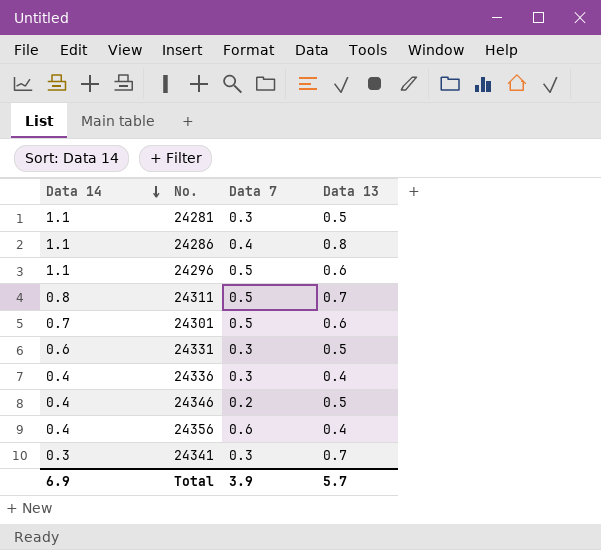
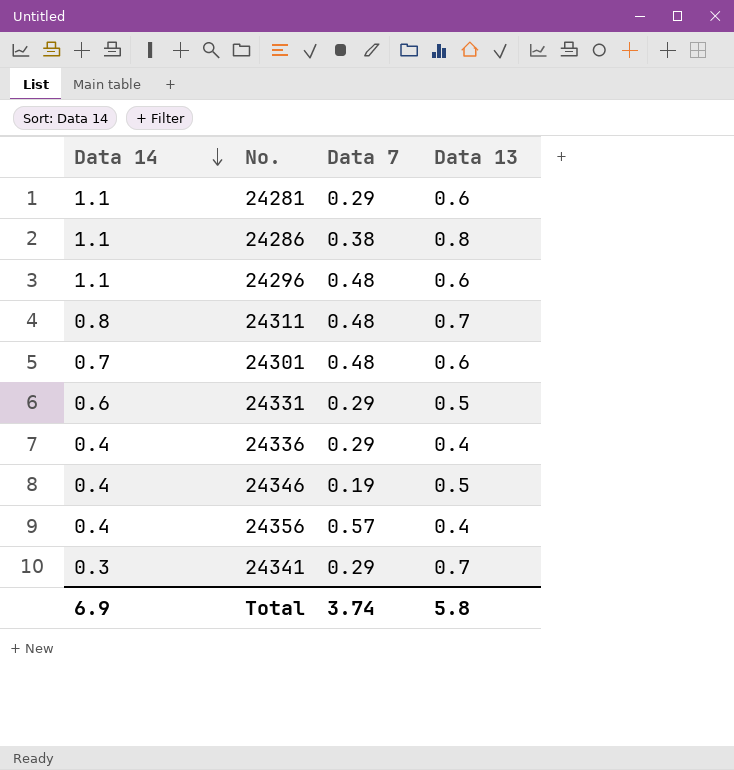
24281 | Data 7: 0.3 -> 0.29
24281 | Data 13: 0.5 -> 0.6
24286 | Data 7: 0.4 -> 0.38
24296 | Data 7: 0.5 -> 0.48
24311 | Data 7: 0.5 -> 0.48
24301 | Data 7: 0.5 -> 0.48
24331 | Data 7: 0.3 -> 0.29
24336 | Data 7: 0.3 -> 0.29
24346 | Data 7: 0.2 -> 0.19
24356 | Data 7: 0.6 -> 0.57
24341 | Data 7: 0.3 -> 0.29
Total | Data 7: 3.9 -> 3.74
Total | Data 13: 5.7 -> 5.8

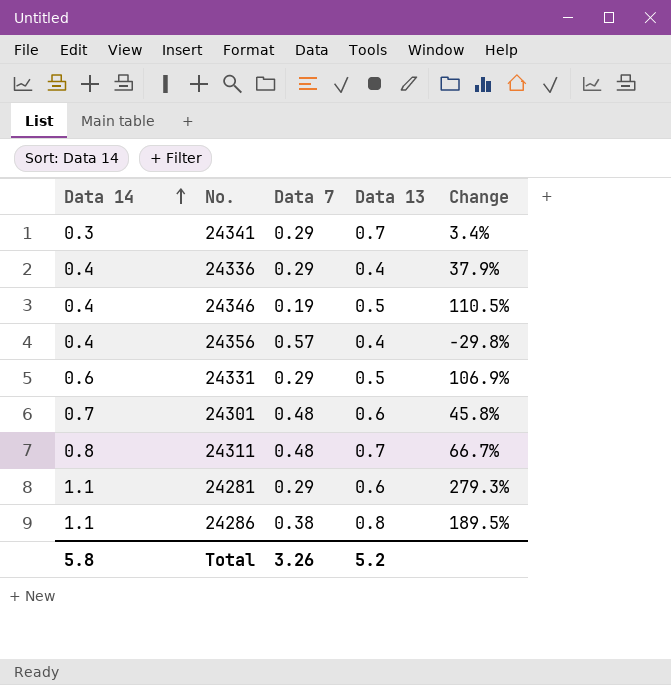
row order: Data 14 descending -> Data 14 ascending
column Change | formula: none -> ([Data 14] - [Data 7]) / [Data 7]
row 24296: 1.1 | 0.48 | 0.6 -> none
Total | Data 14: 6.9 -> 5.8
Total | Data 7: 3.74 -> 3.26
Total | Data 13: 5.8 -> 5.2

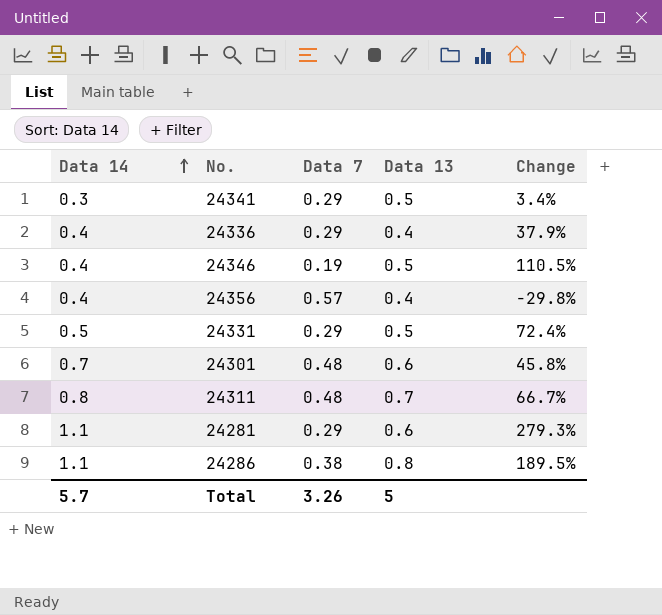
24341 | Data 13: 0.7 -> 0.5
24331 | Data 14: 0.6 -> 0.5
24331 | Change: 106.9% -> 72.4%
Total | Data 14: 5.8 -> 5.7
Total | Data 13: 5.2 -> 5

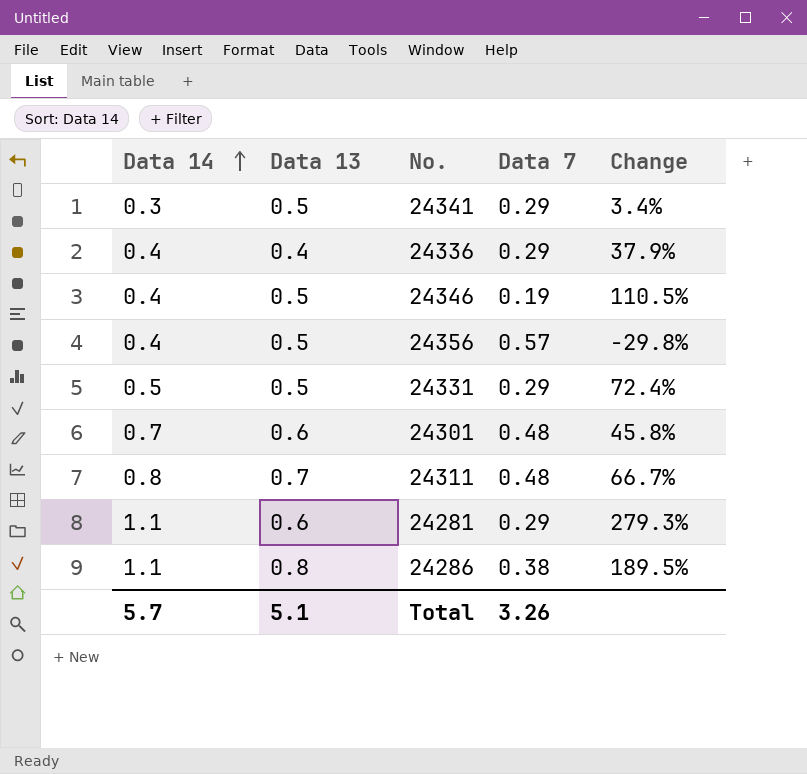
column Data 13 | position: 4 -> 2
24356 | Data 13: 0.4 -> 0.5
Total | Data 13: 5 -> 5.1

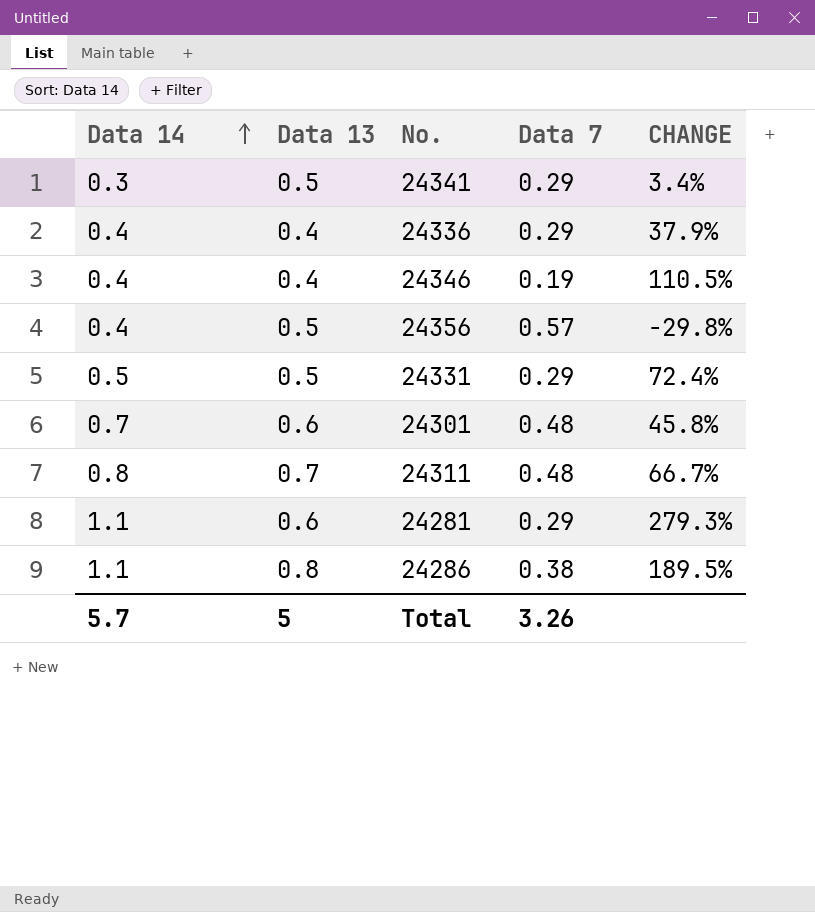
column name: Change -> CHANGE
24346 | Data 13: 0.5 -> 0.4
Total | Data 13: 5.1 -> 5

